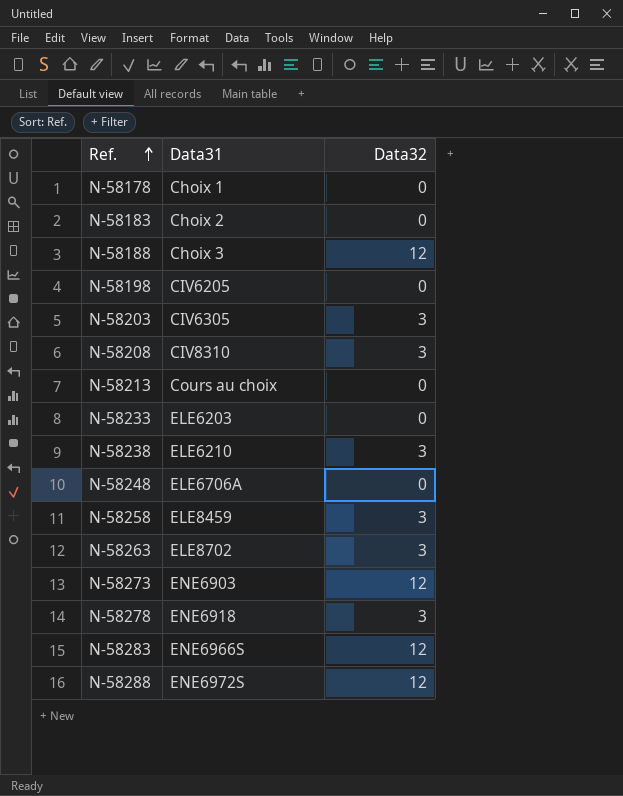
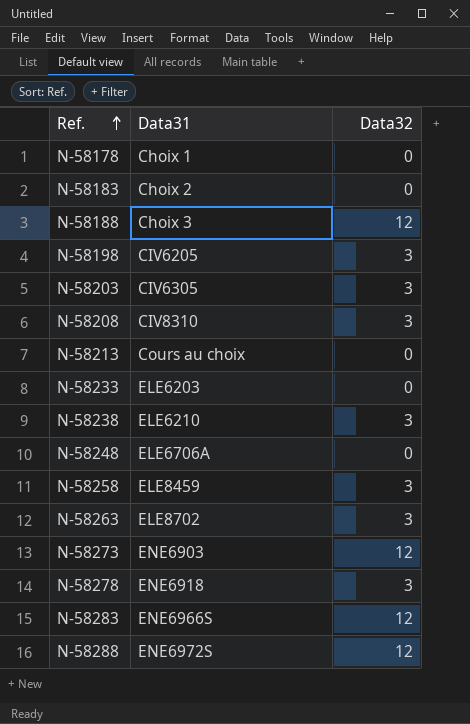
N-58198 | Data32: 0 -> 3

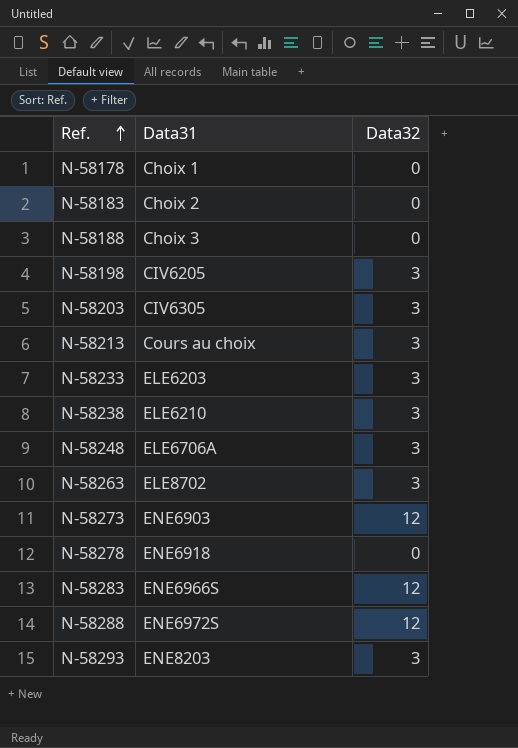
row N-58208: CIV8310 | 3 -> none
row N-58258: ELE8459 | 3 -> none
N-58188 | Data32: 12 -> 0
N-58213 | Data32: 0 -> 3
N-58233 | Data32: 0 -> 3
N-58248 | Data32: 0 -> 3
N-58278 | Data32: 3 -> 0
row N-58293: none -> ENE8203 | 3

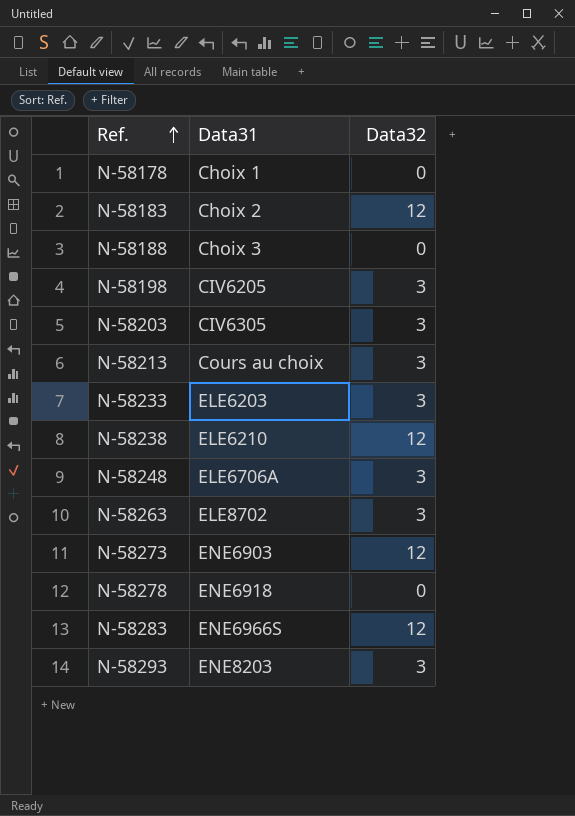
row N-58288: ENE6972S | 12 -> none
N-58183 | Data32: 0 -> 12
N-58238 | Data32: 3 -> 12

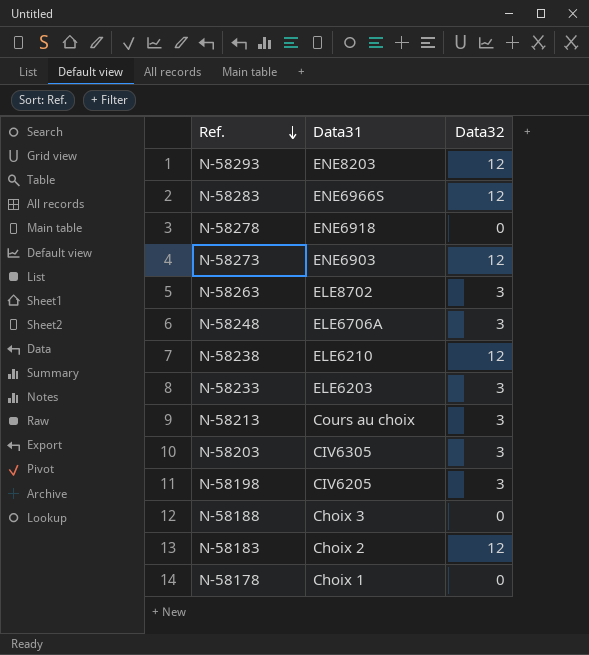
row order: Ref. ascending -> Ref. descending
N-58293 | Data32: 3 -> 12

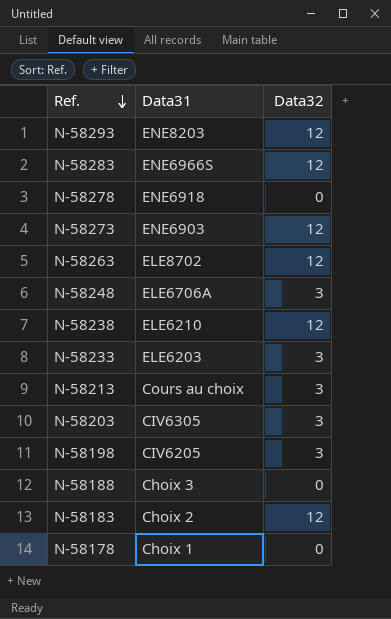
N-58263 | Data32: 3 -> 12

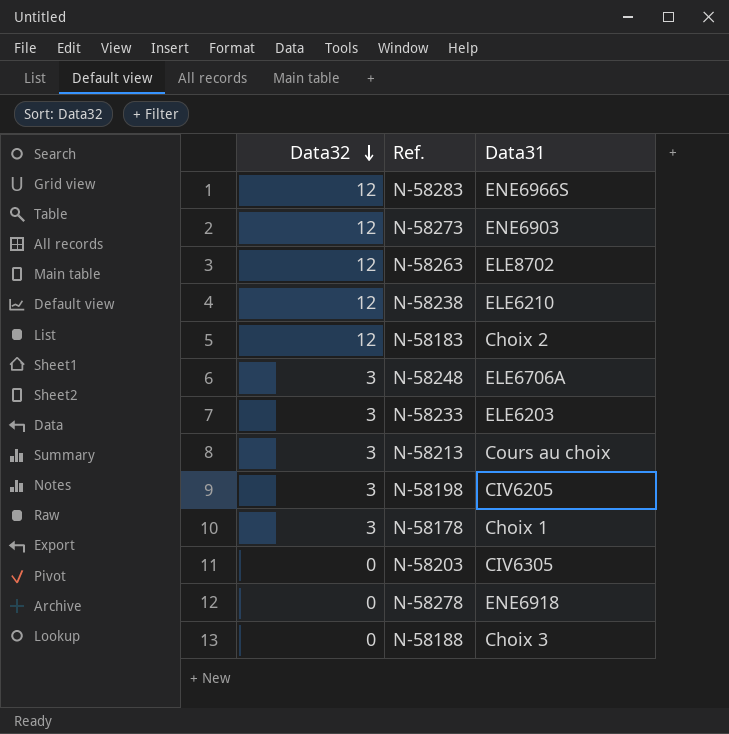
row order: Ref. descending -> Data32 descending
column Data32 | position: 3 -> 1
row N-58293: ENE8203 | 12 -> none
N-58178 | Data32: 0 -> 3
N-58203 | Data32: 3 -> 0

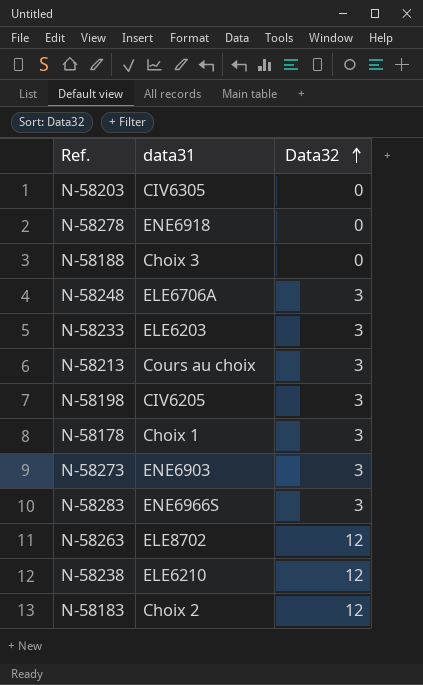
row order: Data32 descending -> Data32 ascending
column name: Data31 -> data31
column Data32 | position: 1 -> 3
N-58273 | Data32: 12 -> 3
N-58283 | Data32: 12 -> 3

